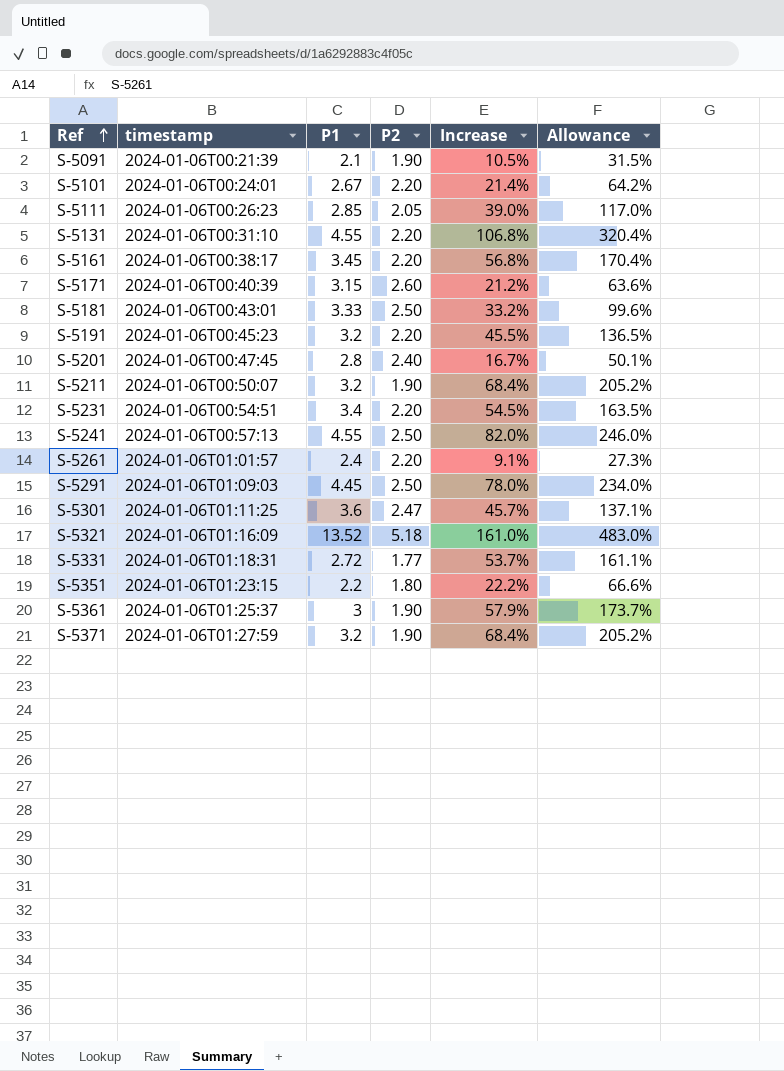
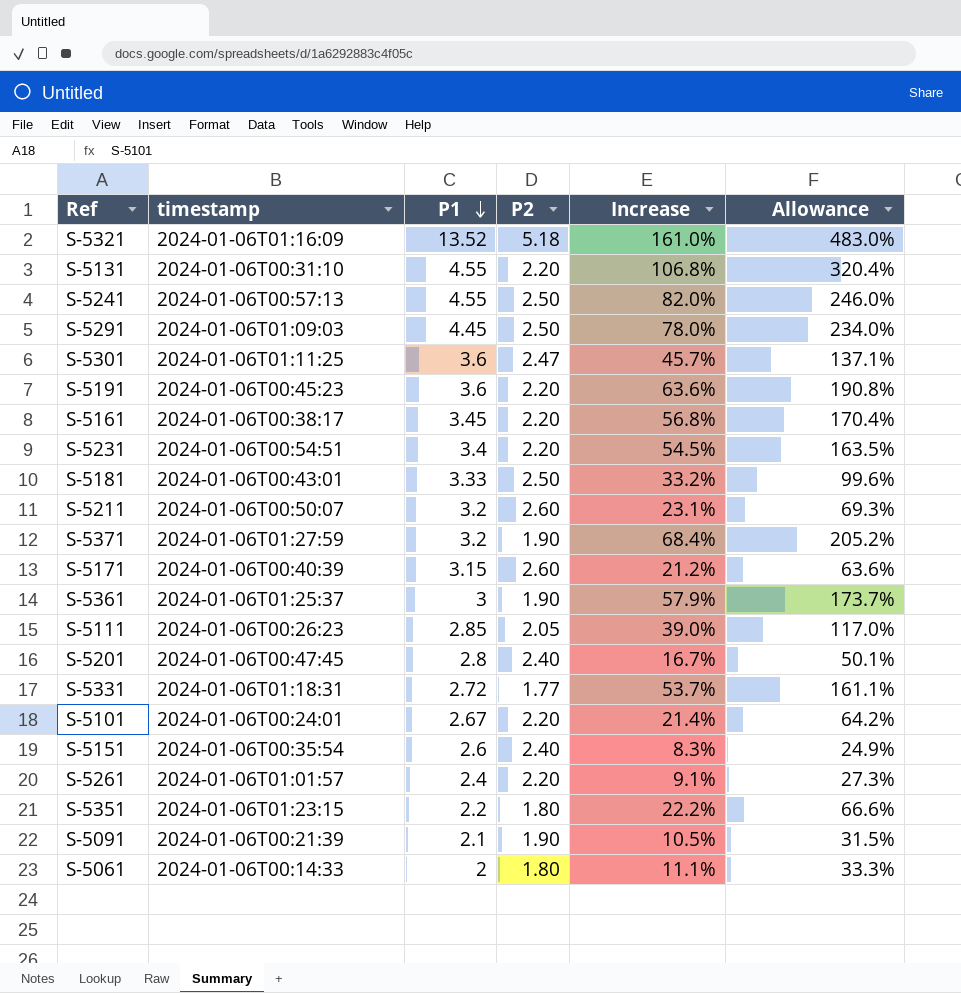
row order: Ref ascending -> P1 descending
S-5191 | P1: 3.2 -> 3.6
S-5191 | Increase: 45.5% -> 63.6%
S-5191 | Allowance: 136.5% -> 190.8%
S-5211 | P2: 1.90 -> 2.60
S-5211 | Increase: 68.4% -> 23.1%
S-5211 | Allowance: 205.2% -> 69.3%
row S-5151: none -> 2024-01-06T00:35:54 | 2.6 | 2.40 | 8.3% | 24.9%
row S-5061: none -> 2024-01-06T00:14:33 | 2 | 1.80 | 11.1% | 33.3%

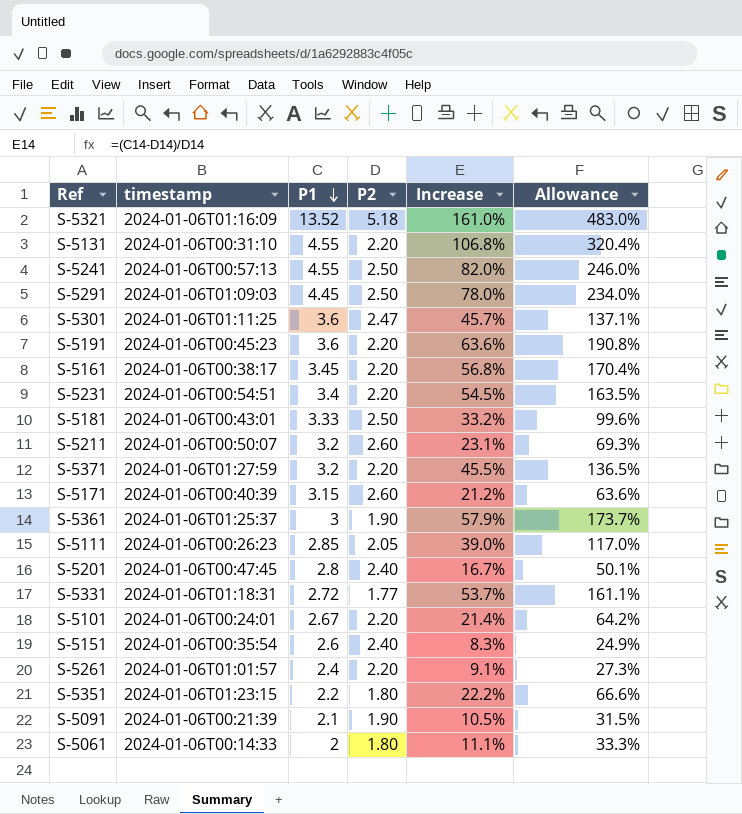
S-5371 | P2: 1.90 -> 2.20
S-5371 | Increase: 68.4% -> 45.5%
S-5371 | Allowance: 205.2% -> 136.5%

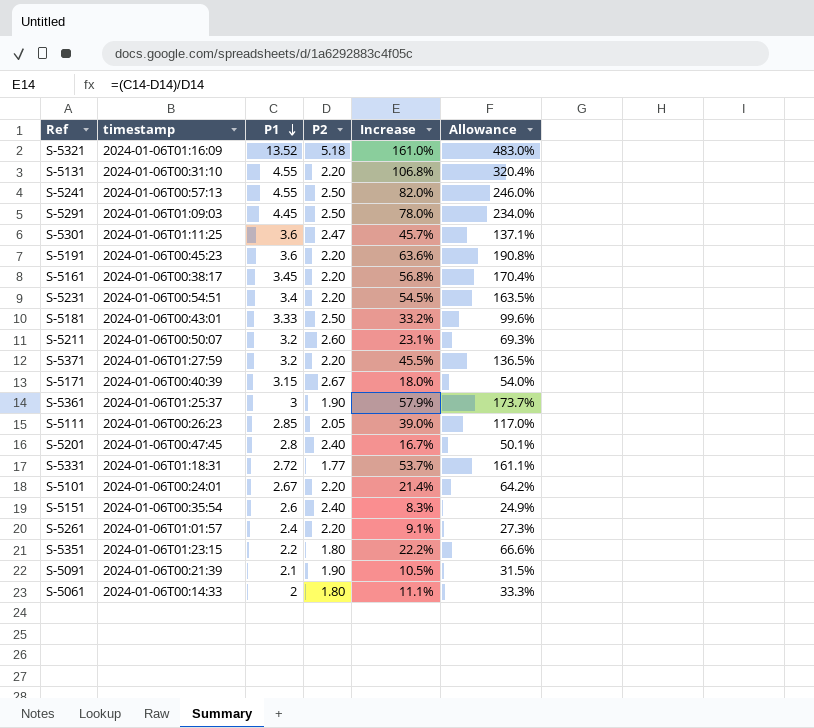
S-5171 | P2: 2.60 -> 2.67
S-5171 | Increase: 21.2% -> 18.0%
S-5171 | Allowance: 63.6% -> 54.0%

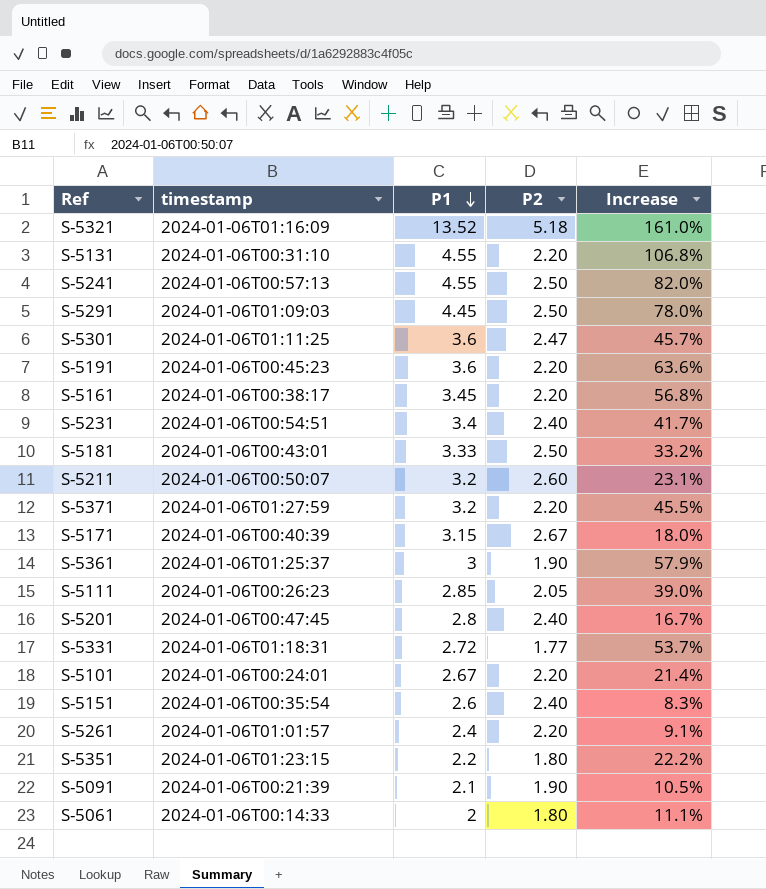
column Allowance | formula: [Increase] * 3 -> none
S-5231 | P2: 2.20 -> 2.40
S-5231 | Increase: 54.5% -> 41.7%

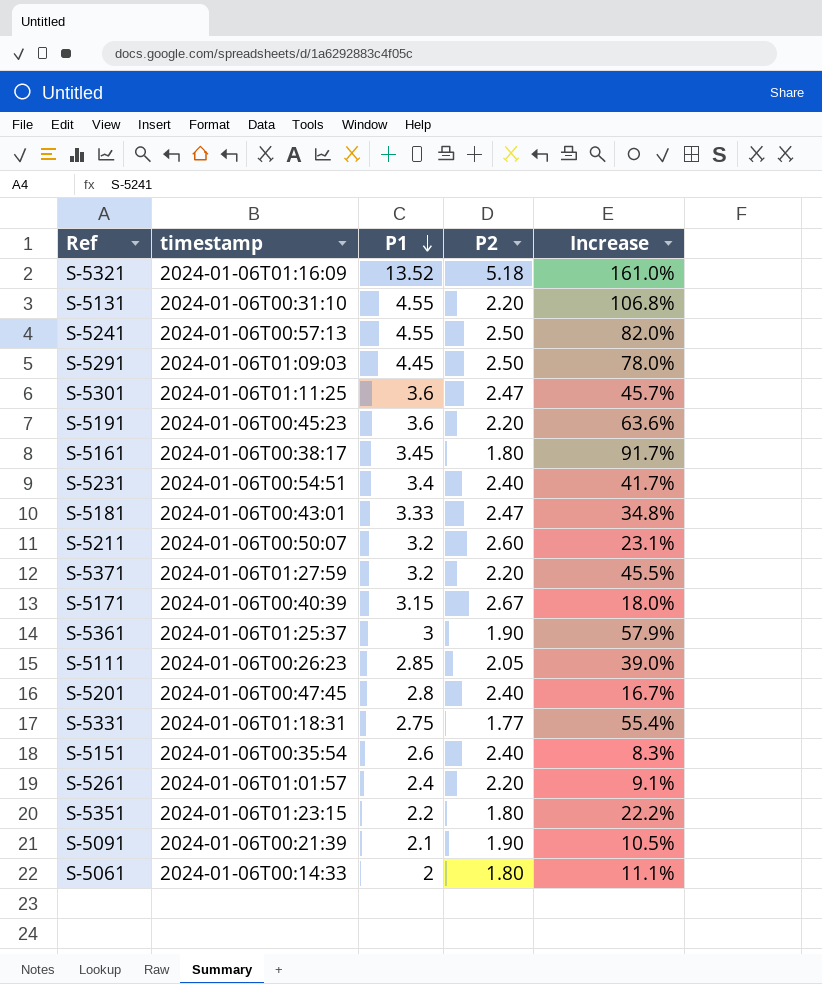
row S-5101: 2024-01-06T00:24:01 | 2.67 | 2.20 | 21.4% -> none
S-5161 | P2: 2.20 -> 1.80
S-5161 | Increase: 56.8% -> 91.7%
S-5181 | P2: 2.50 -> 2.47
S-5181 | Increase: 33.2% -> 34.8%
S-5331 | P1: 2.72 -> 2.75
S-5331 | Increase: 53.7% -> 55.4%

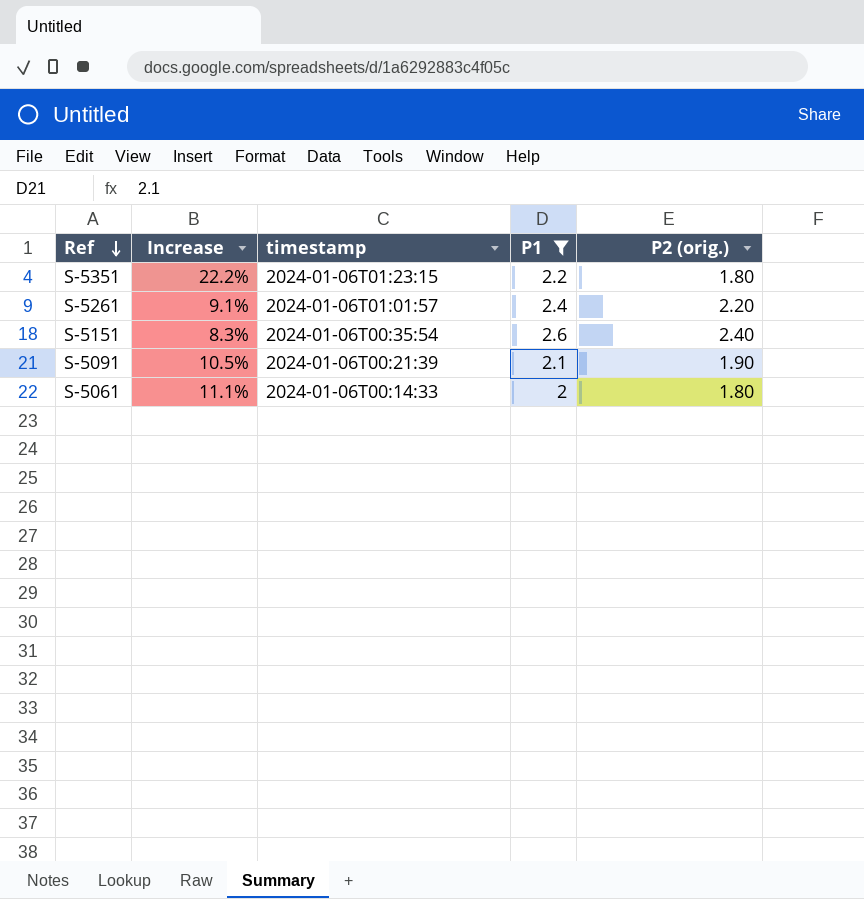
filter: none -> P1 <= 2.6
row order: P1 descending -> Ref descending
column Increase | position: 5 -> 2
column name: P2 -> P2 (orig.)

